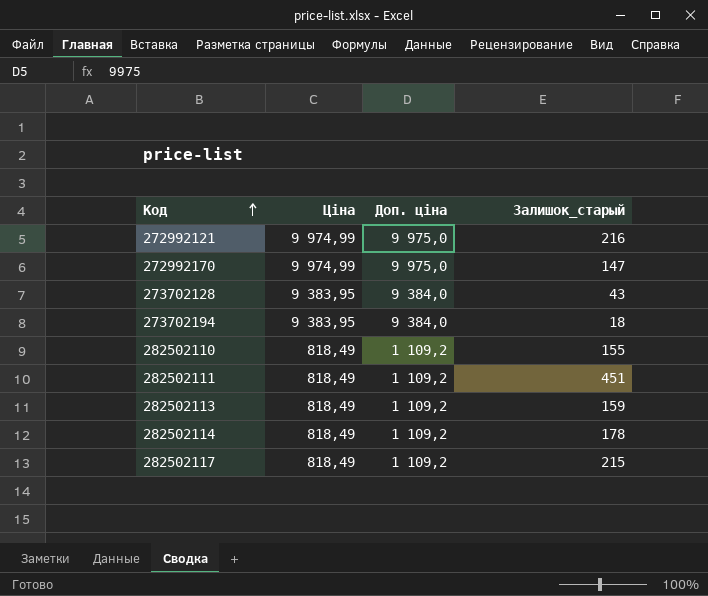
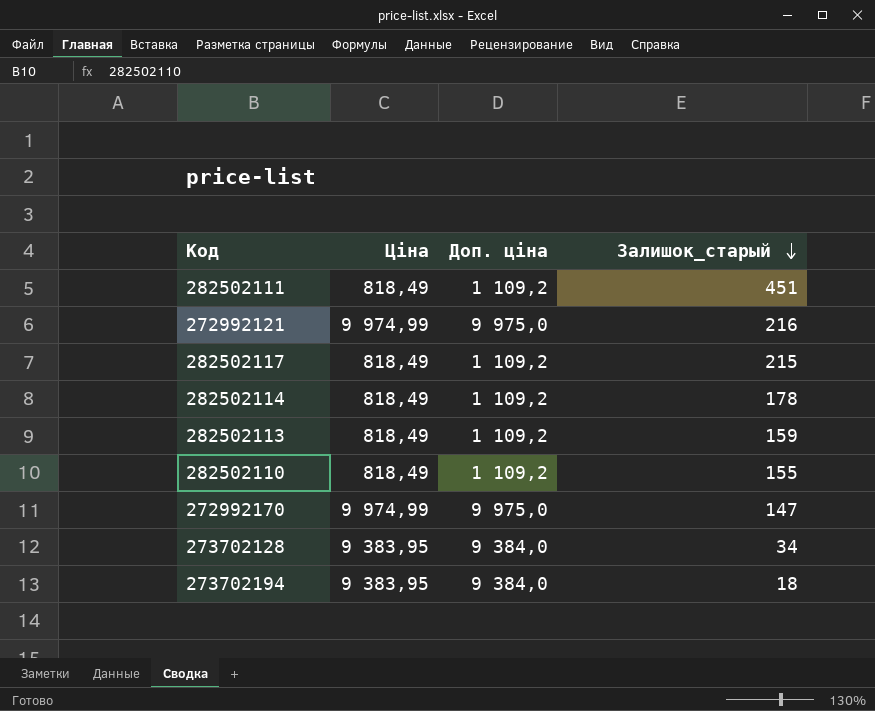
row order: Код ascending -> Залишок_старый descending
273702128 | Залишок_старый: 43 -> 34

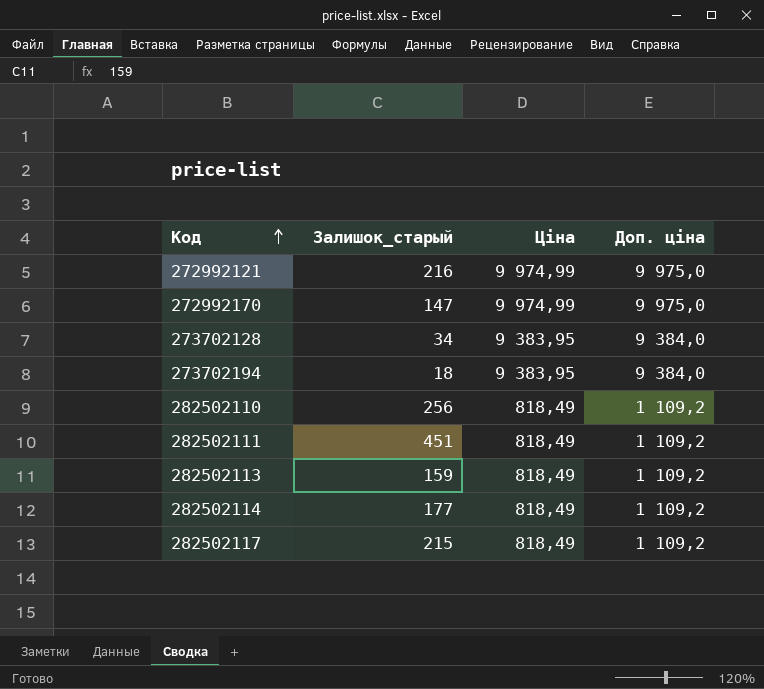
row order: Залишок_старый descending -> Код ascending
column Залишок_старый | position: 4 -> 2
282502110 | Залишок_старый: 155 -> 256
282502114 | Залишок_старый: 178 -> 177

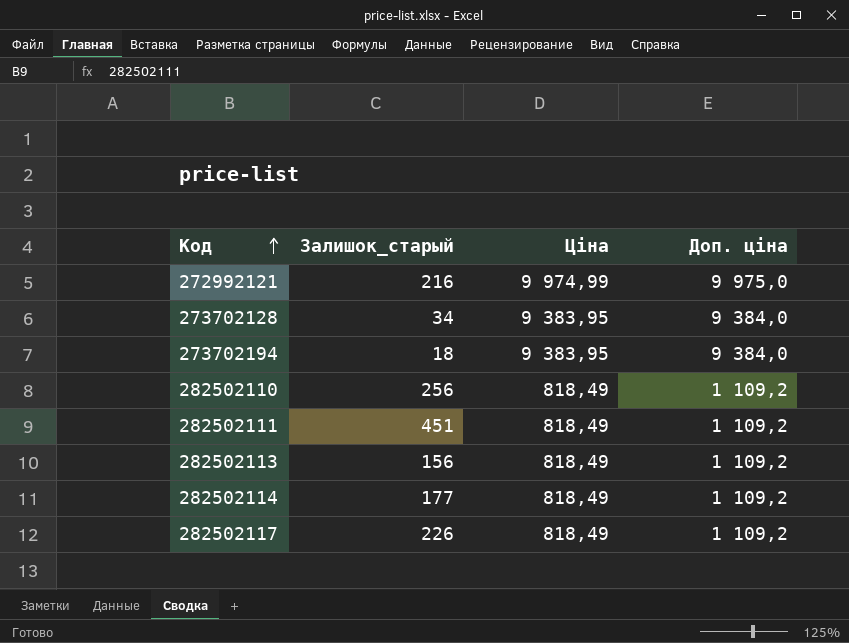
row 272992170: 147 | 9 974,99 | 9 975,0 -> none
282502113 | Залишок_старый: 159 -> 156
282502117 | Залишок_старый: 215 -> 226

